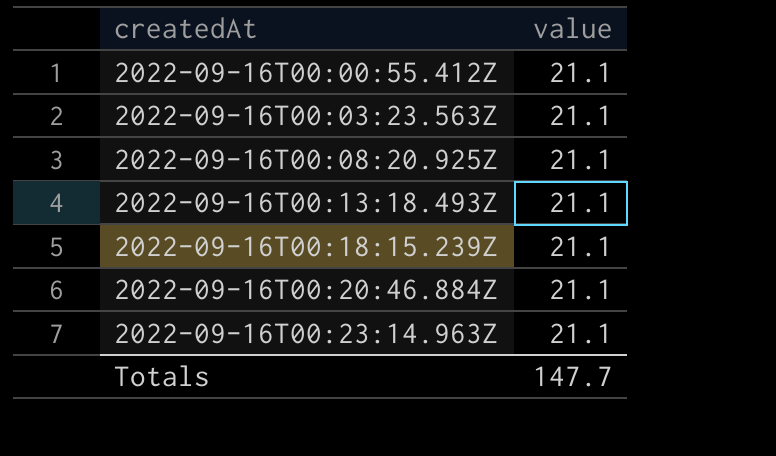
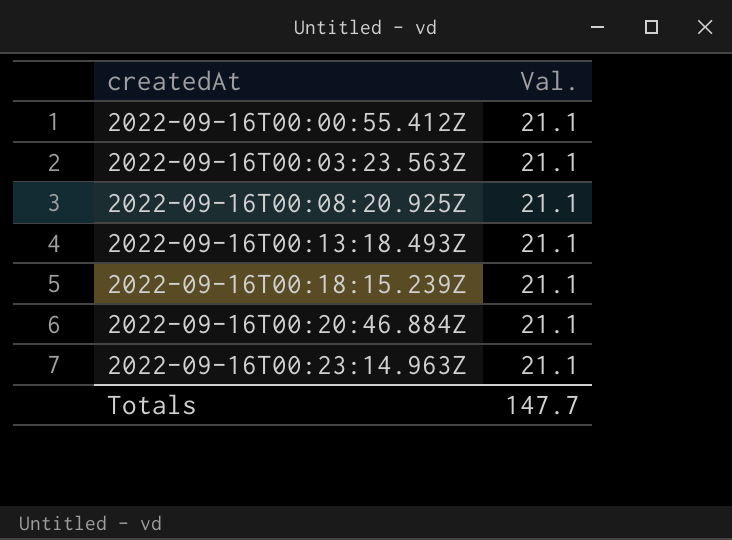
column name: value -> Val.

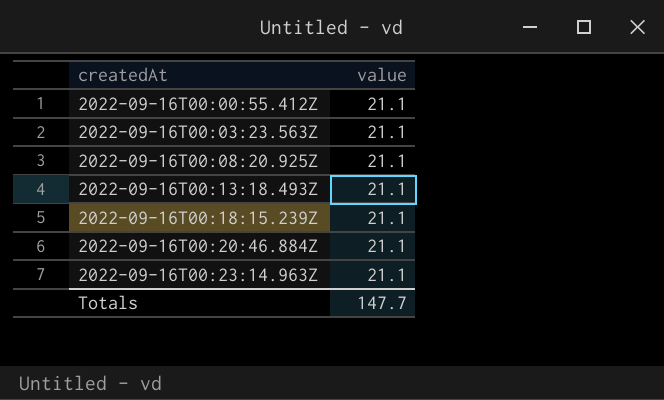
column name: Val. -> value

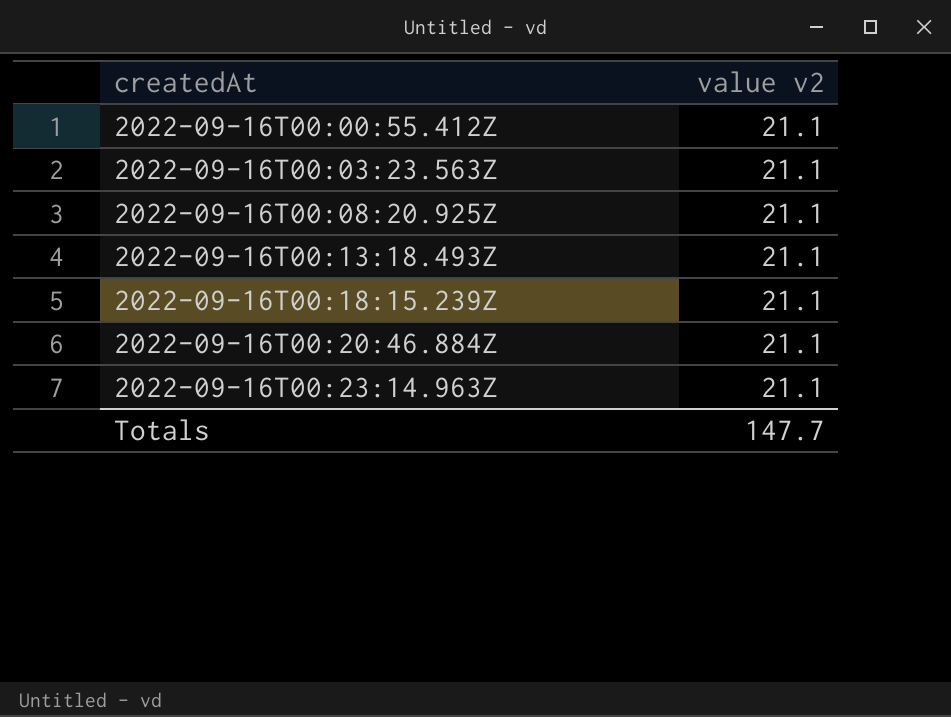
column name: value -> value v2

